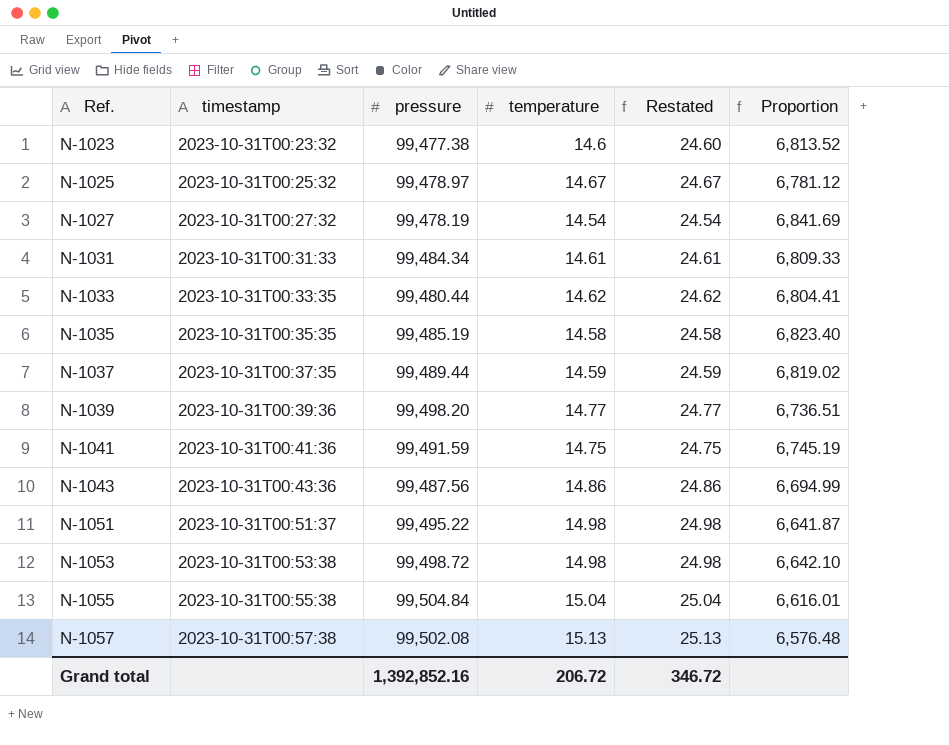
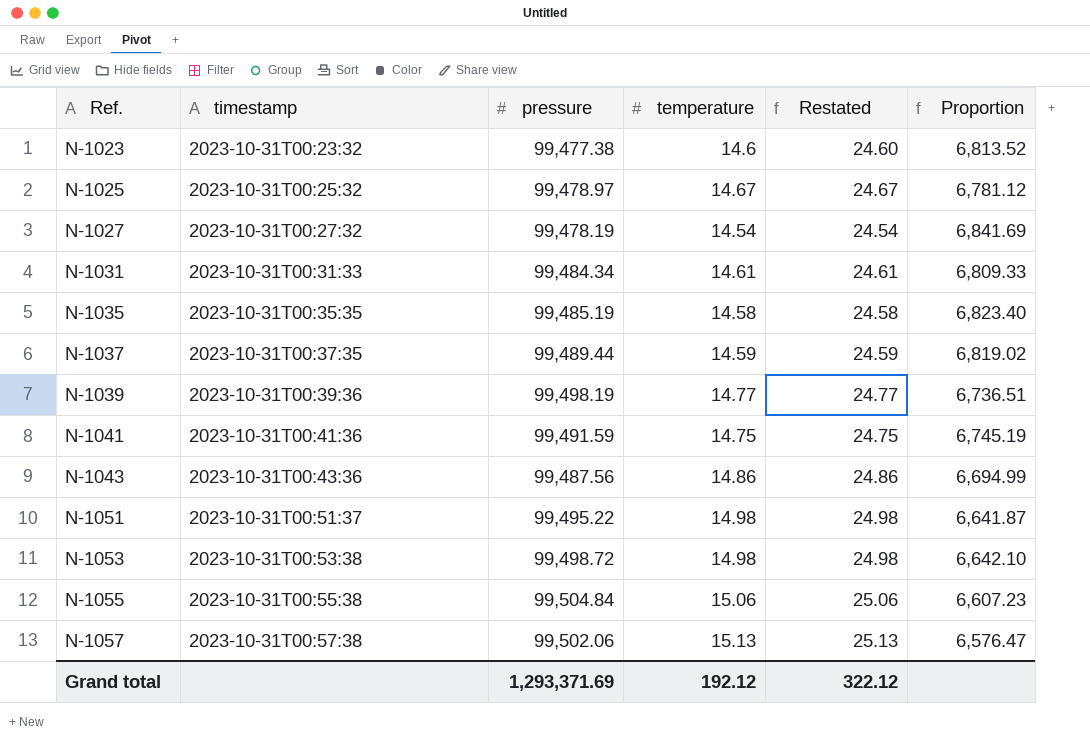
row N-1033: 2023-10-31T00:33:35 | 99,480.44 | 14.62 | 24.62 | 6,804.41 -> none
N-1039 | pressure: 99,498.20 -> 99,498.19
N-1055 | temperature: 15.04 -> 15.06
N-1055 | Restated: 25.04 -> 25.06
N-1055 | Proportion: 6,616.01 -> 6,607.23
N-1057 | pressure: 99,502.08 -> 99,502.06
N-1057 | Proportion: 6,576.48 -> 6,576.47
Grand total | pressure: 1,392,852.16 -> 1,293,371.69
Grand total | temperature: 206.72 -> 192.12
Grand total | Restated: 346.72 -> 322.12

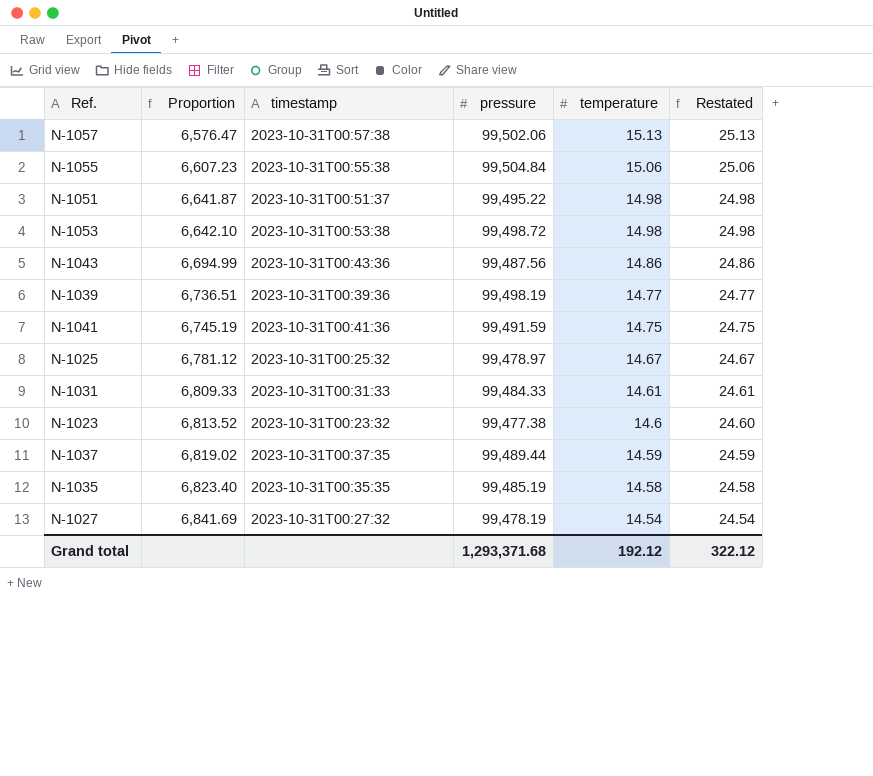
row order: Ref. ascending -> Proportion ascending
column Proportion | position: 6 -> 2
N-1031 | pressure: 99,484.34 -> 99,484.33
Grand total | pressure: 1,293,371.69 -> 1,293,371.68

